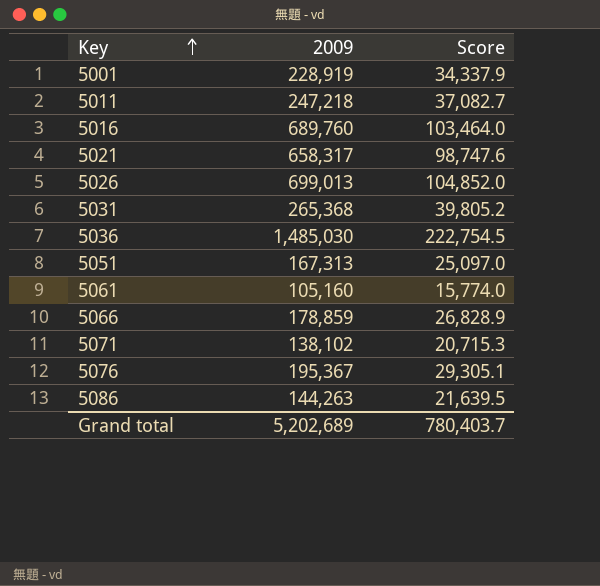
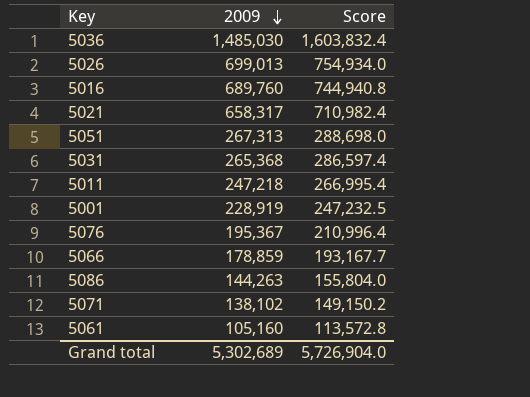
row order: Key ascending -> 2009 descending
column Score | formula: [2009] * 0.15 -> [2009] * 1.08
5051 | 2009: 167,313 -> 267,313
Grand total | 2009: 5,202,689 -> 5,302,689
Grand total | Score: 780,403.7 -> 5,726,904.0

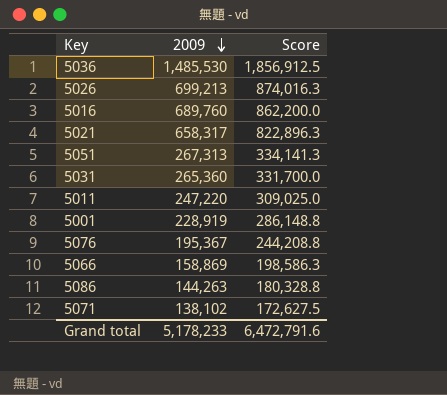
column Score | formula: [2009] * 1.08 -> [2009] * 1.25
row 5061: 105,160 | 113,572.8 -> none
5036 | 2009: 1,485,030 -> 1,485,530
5026 | 2009: 699,013 -> 699,213
5031 | 2009: 265,368 -> 265,360
5011 | 2009: 247,218 -> 247,220
5066 | 2009: 178,859 -> 158,869
Grand total | 2009: 5,302,689 -> 5,178,233
Grand total | Score: 5,726,904.0 -> 6,472,791.6

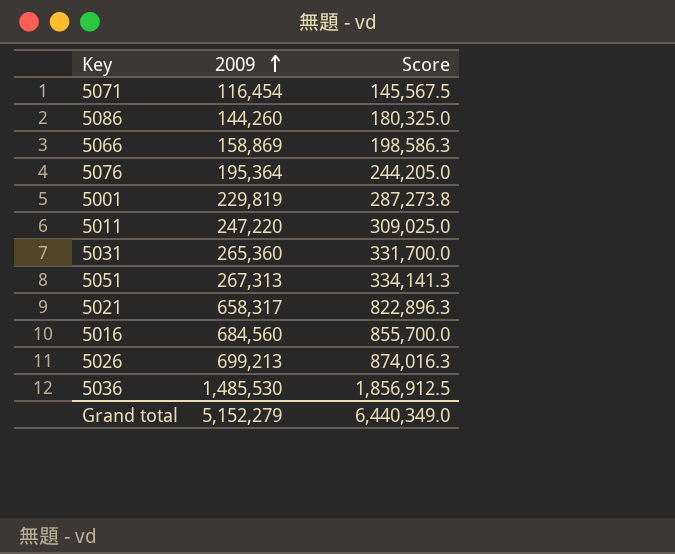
row order: 2009 descending -> 2009 ascending
5071 | 2009: 138,102 -> 116,454
5071 | Score: 172,627.5 -> 145,567.5
5086 | 2009: 144,263 -> 144,260
5086 | Score: 180,328.8 -> 180,325.0
5076 | 2009: 195,367 -> 195,364
5076 | Score: 244,208.8 -> 244,205.0
5001 | 2009: 228,919 -> 229,819
5001 | Score: 286,148.8 -> 287,273.8
5016 | 2009: 689,760 -> 684,560
5016 | Score: 862,200.0 -> 855,700.0
Grand total | 2009: 5,178,233 -> 5,152,279
Grand total | Score: 6,472,791.6 -> 6,440,349.0

